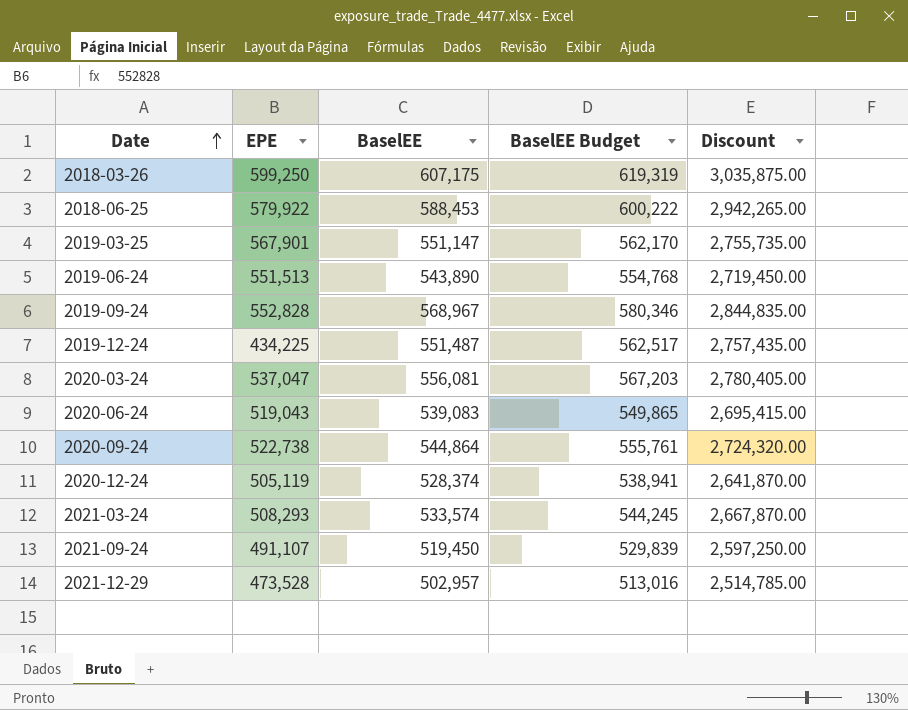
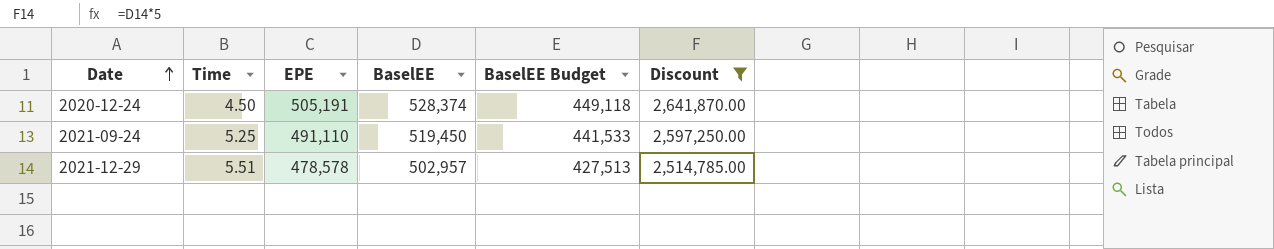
filter: none -> Discount <= 2,641,870.00
column Time | position: none -> 2
column BaselEE Budget | formula: [BaselEE] * 1.02 -> [BaselEE] * 0.85
2020-12-24 | EPE: 505,119 -> 505,191
2021-09-24 | EPE: 491,107 -> 491,110
2021-12-29 | EPE: 473,528 -> 478,578

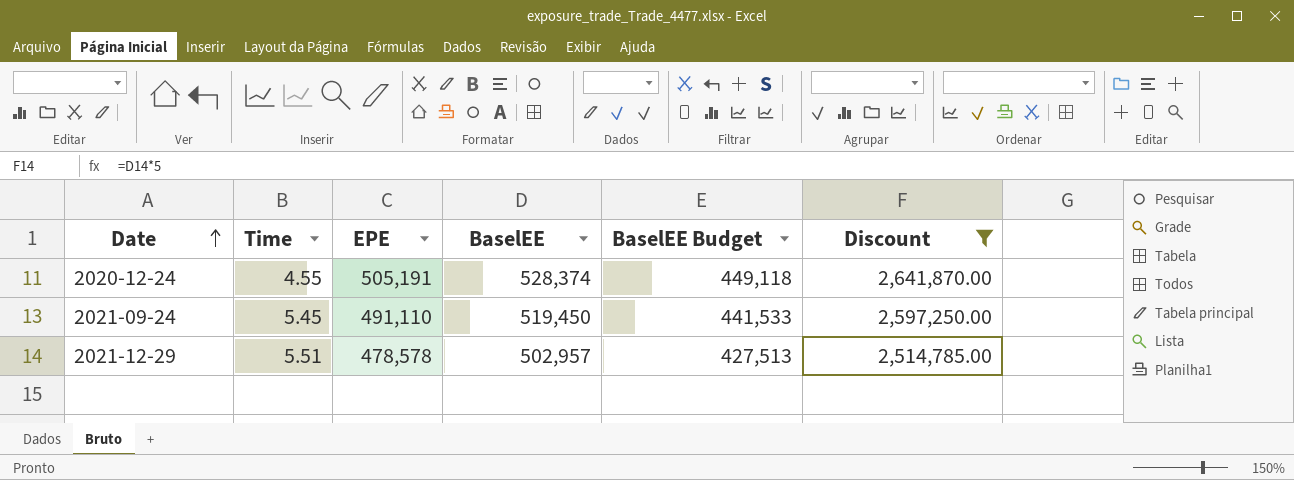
2020-12-24 | Time: 4.50 -> 4.55
2021-09-24 | Time: 5.25 -> 5.45

